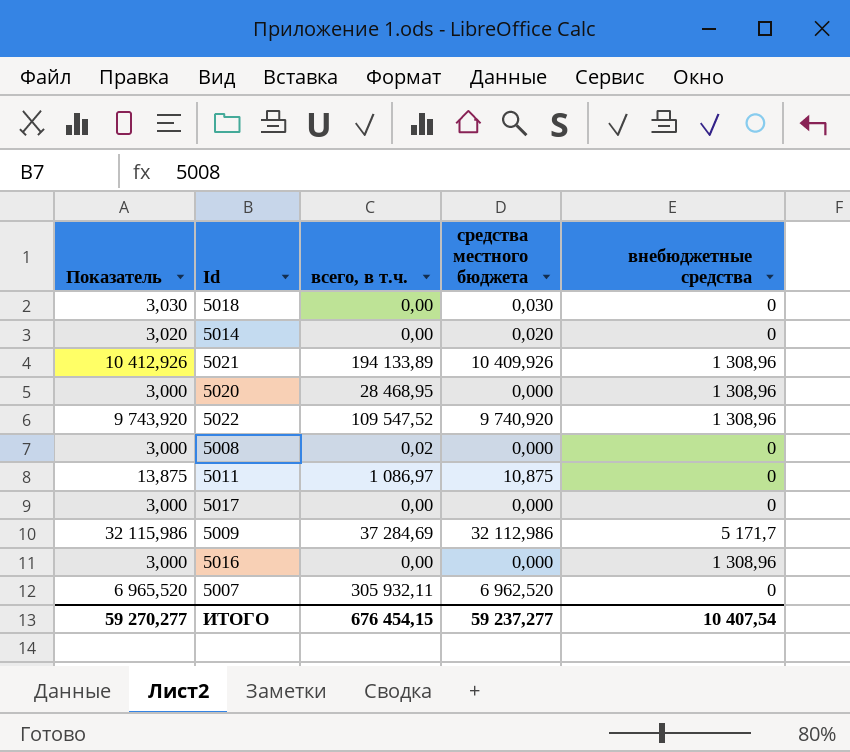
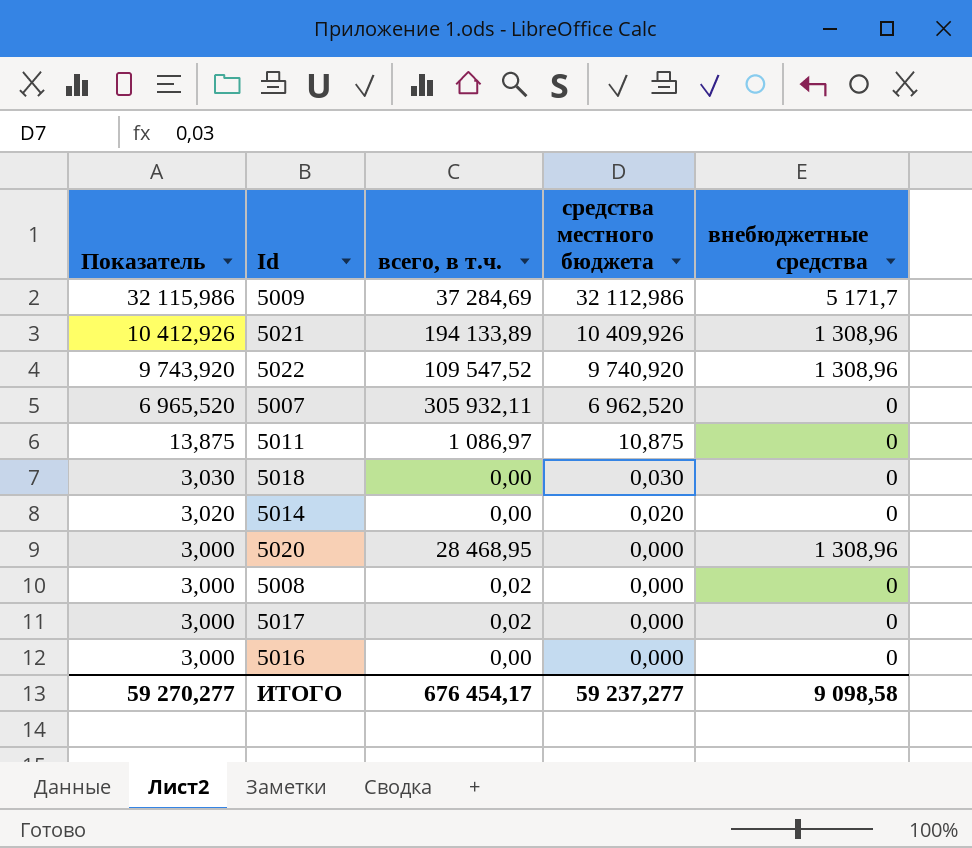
row order: none -> Показатель descending
5017 | всего, в т.ч.: 0,00 -> 0,02
5016 | внебюджетные средства: 1 308,96 -> 0
ИТОГО | всего, в т.ч.: 676 454,15 -> 676 454,17
ИТОГО | внебюджетные средства: 10 407,54 -> 9 098,58

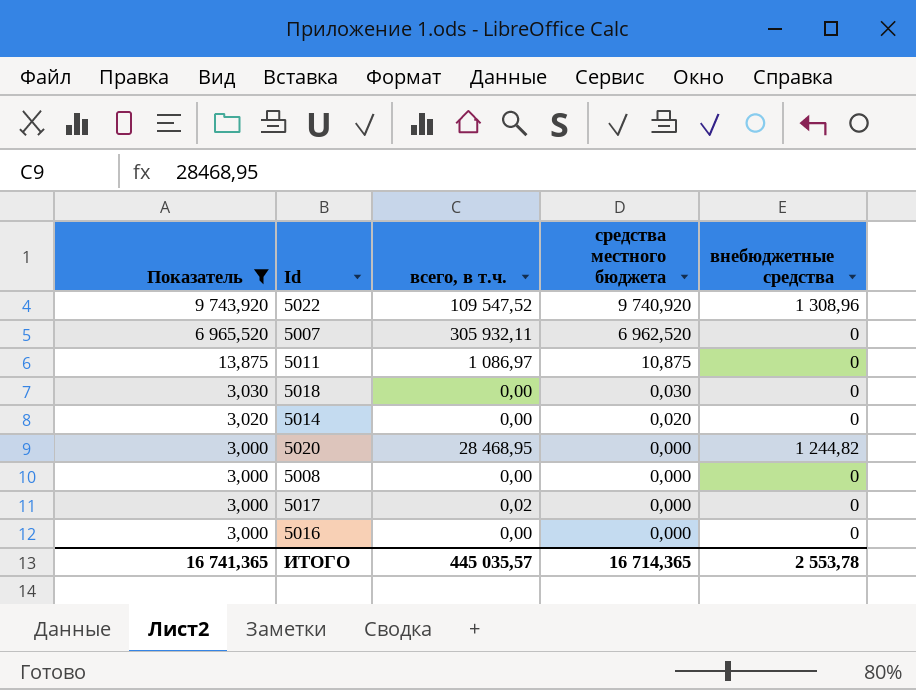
filter: none -> Показатель <= 9 743,920
5020 | внебюджетные средства: 1 308,96 -> 1 244,82
5008 | всего, в т.ч.: 0,02 -> 0,00
ИТОГО | Показатель: 59 270,277 -> 16 741,365
ИТОГО | всего, в т.ч.: 676 454,17 -> 445 035,57
ИТОГО | средства местного бюджета: 59 237,277 -> 16 714,365
ИТОГО | внебюджетные средства: 9 098,58 -> 2 553,78

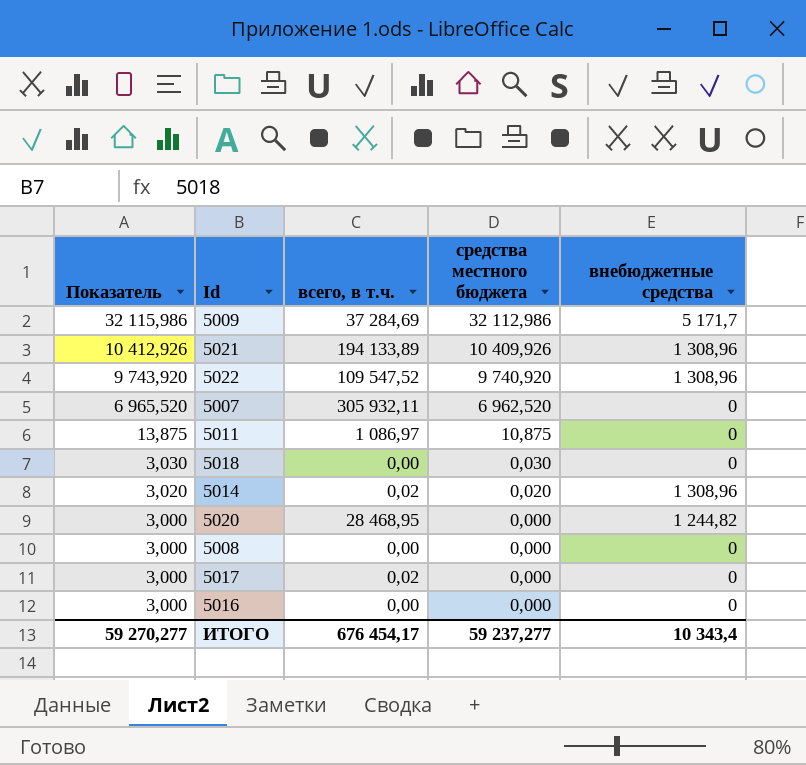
filter: Показатель <= 9 743,920 -> none
5014 | всего, в т.ч.: 0,00 -> 0,02
5014 | внебюджетные средства: 0 -> 1 308,96
ИТОГО | Показатель: 16 741,365 -> 59 270,277
ИТОГО | всего, в т.ч.: 445 035,57 -> 676 454,17
ИТОГО | средства местного бюджета: 16 714,365 -> 59 237,277
ИТОГО | внебюджетные средства: 2 553,78 -> 10 343,4

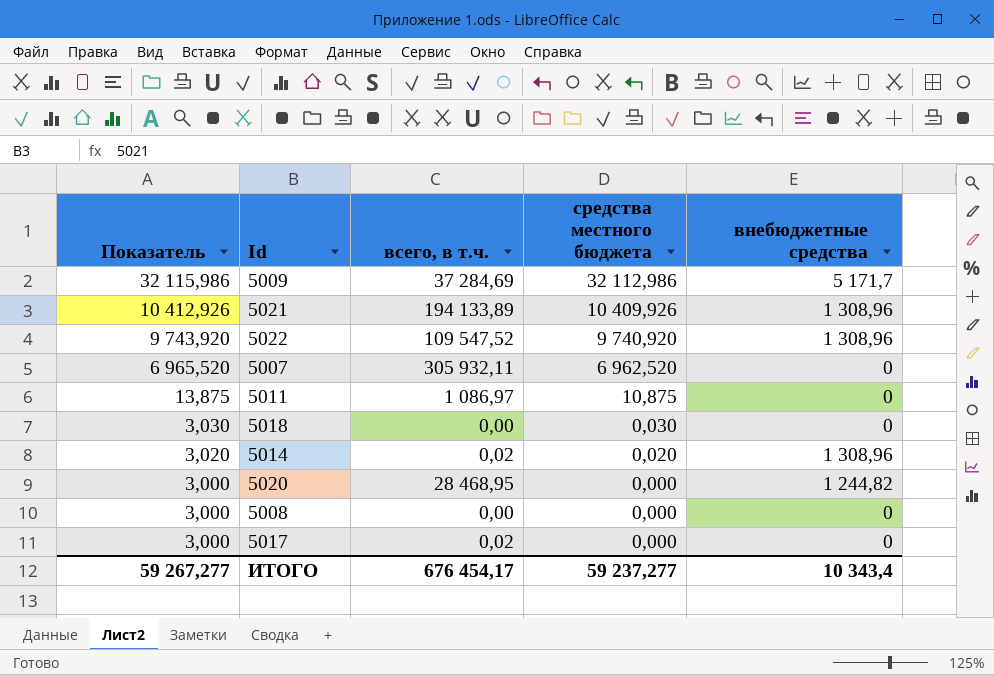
row 5016: 3,000 | 0,00 | 0,000 | 0 -> none
ИТОГО | Показатель: 59 270,277 -> 59 267,277

